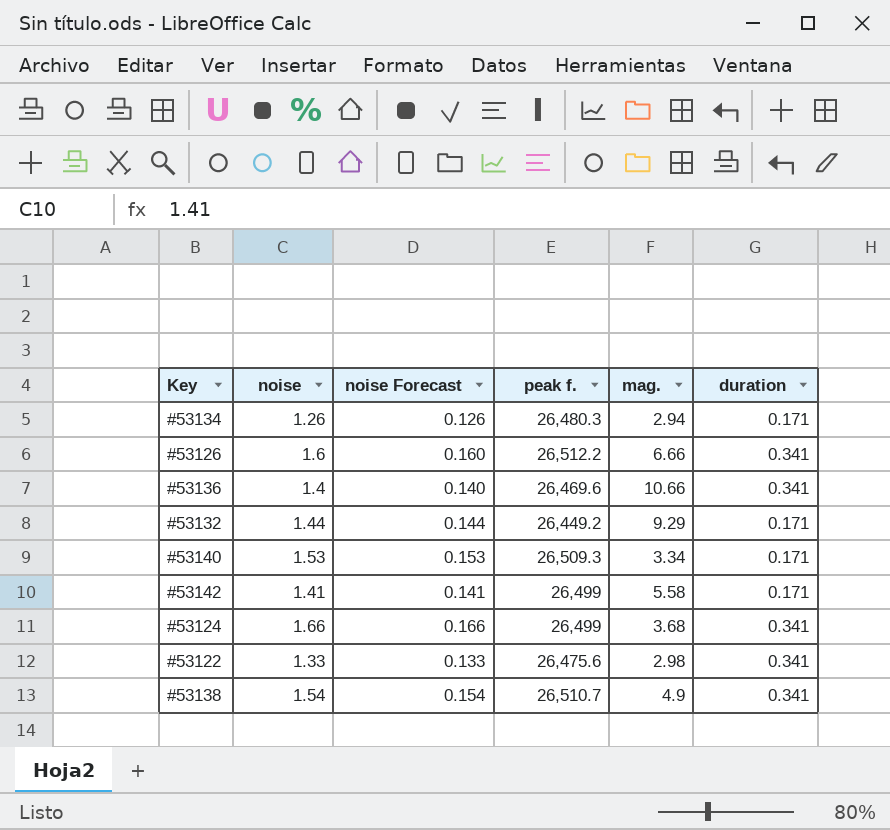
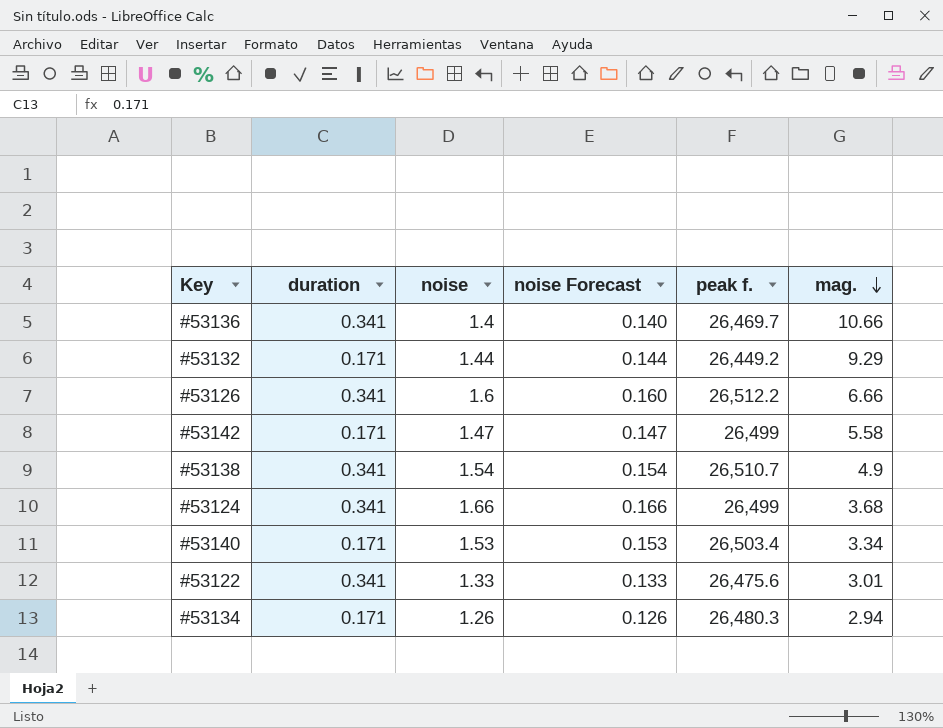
row order: none -> mag. descending
column duration | position: 6 -> 2
#53136 | peak f.: 26,469.6 -> 26,469.7
#53142 | noise: 1.41 -> 1.47
#53142 | noise Forecast: 0.141 -> 0.147
#53140 | peak f.: 26,509.3 -> 26,503.4
#53122 | mag.: 2.98 -> 3.01

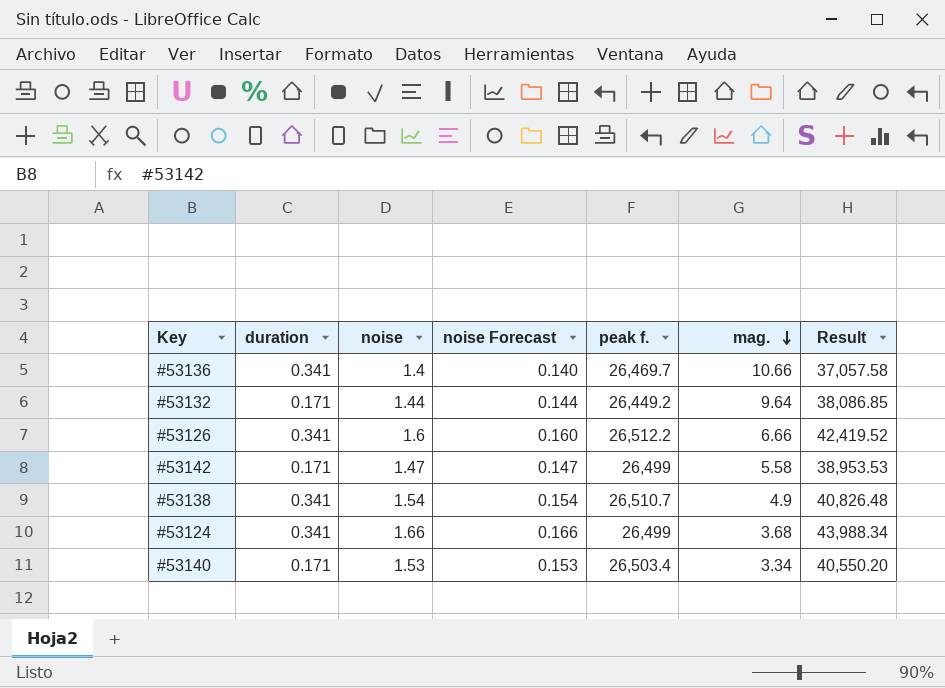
column Result | formula: none -> [noise] * [peak f.]
row #53122: 0.341 | 1.33 | 0.133 | 26,475.6 | 3.01 -> none
row #53134: 0.171 | 1.26 | 0.126 | 26,480.3 | 2.94 -> none
#53132 | mag.: 9.29 -> 9.64

